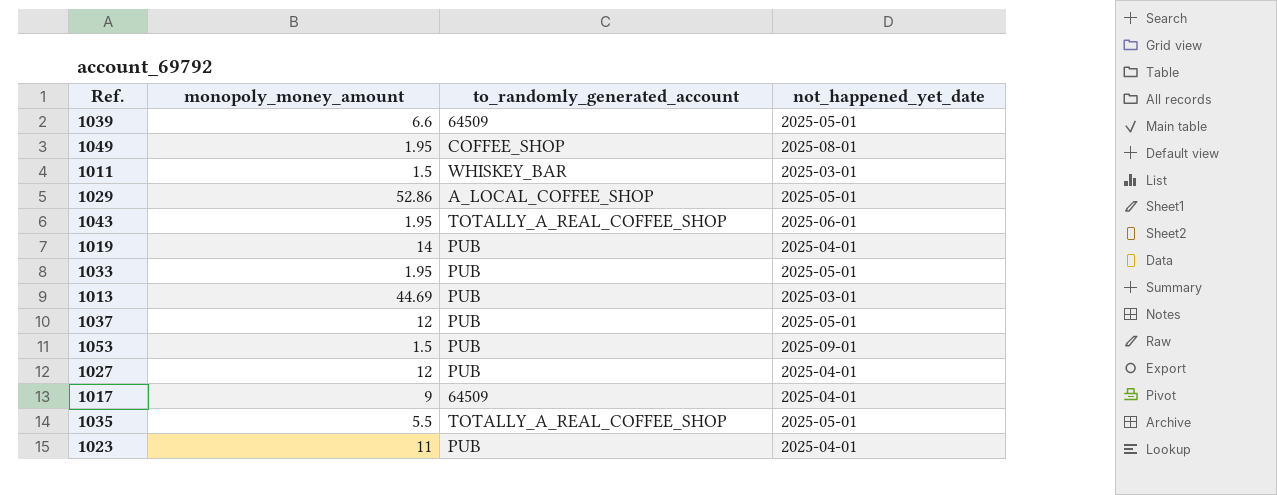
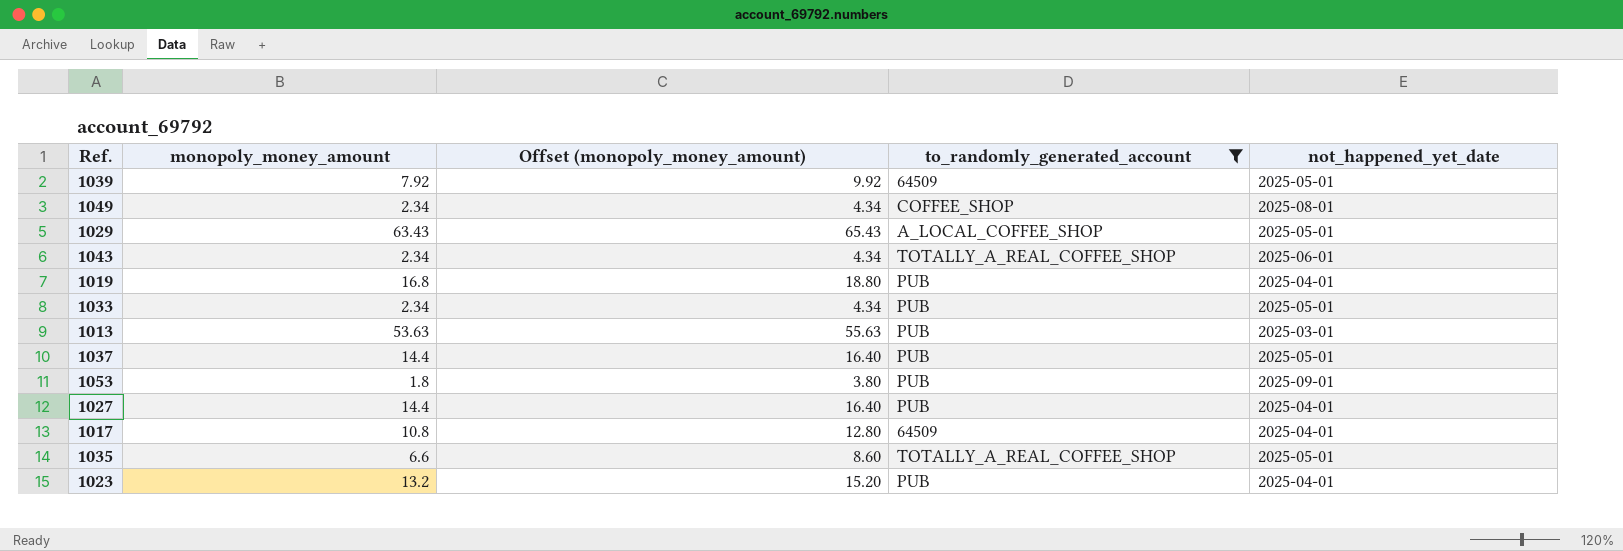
filter: none -> to_randomly_generated_account != WHISKEY_BAR
column Offset (monopoly_money_amount) | formula: none -> [monopoly_money_amount] + 2
1039 | monopoly_money_amount: 6.6 -> 7.92
1049 | monopoly_money_amount: 1.95 -> 2.34
1029 | monopoly_money_amount: 52.86 -> 63.43
1043 | monopoly_money_amount: 1.95 -> 2.34
1019 | monopoly_money_amount: 14 -> 16.8
1033 | monopoly_money_amount: 1.95 -> 2.34
1013 | monopoly_money_amount: 44.69 -> 53.63
1037 | monopoly_money_amount: 12 -> 14.4
1053 | monopoly_money_amount: 1.5 -> 1.8
1027 | monopoly_money_amount: 12 -> 14.4
1017 | monopoly_money_amount: 9 -> 10.8
1035 | monopoly_money_amount: 5.5 -> 6.6
1023 | monopoly_money_amount: 11 -> 13.2

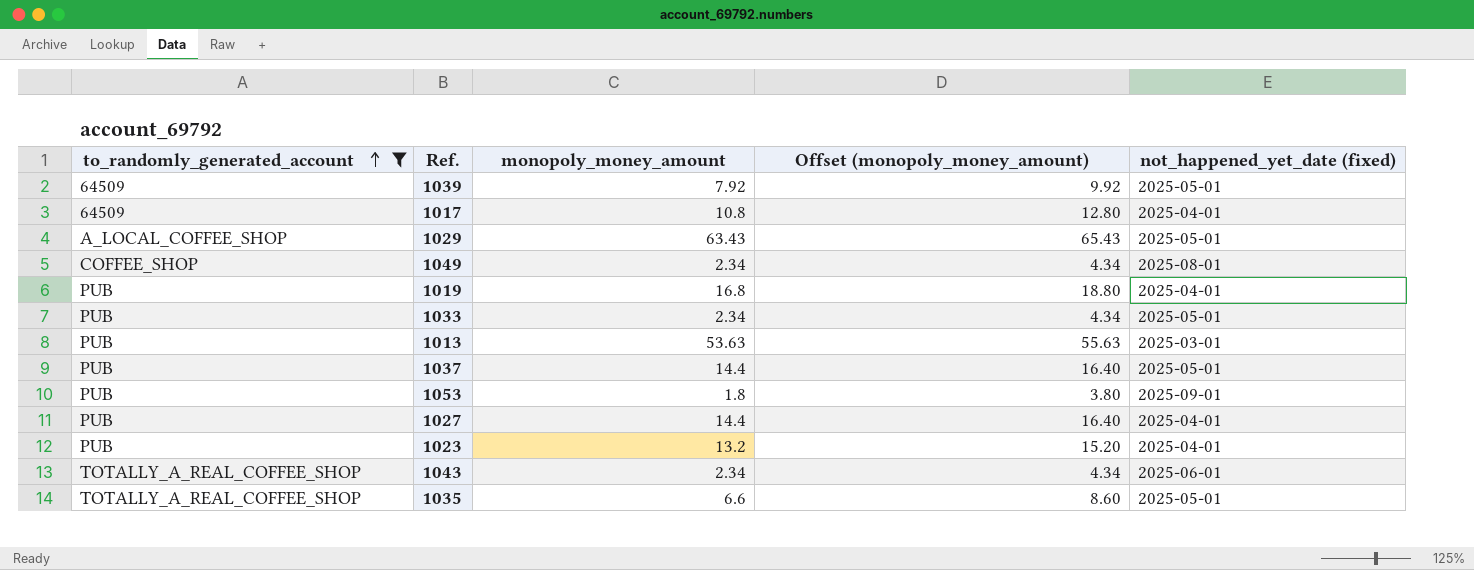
row order: none -> to_randomly_generated_account ascending
column to_randomly_generated_account | position: 4 -> 1
column name: not_happened_yet_date -> not_happened_yet_date (fixed)

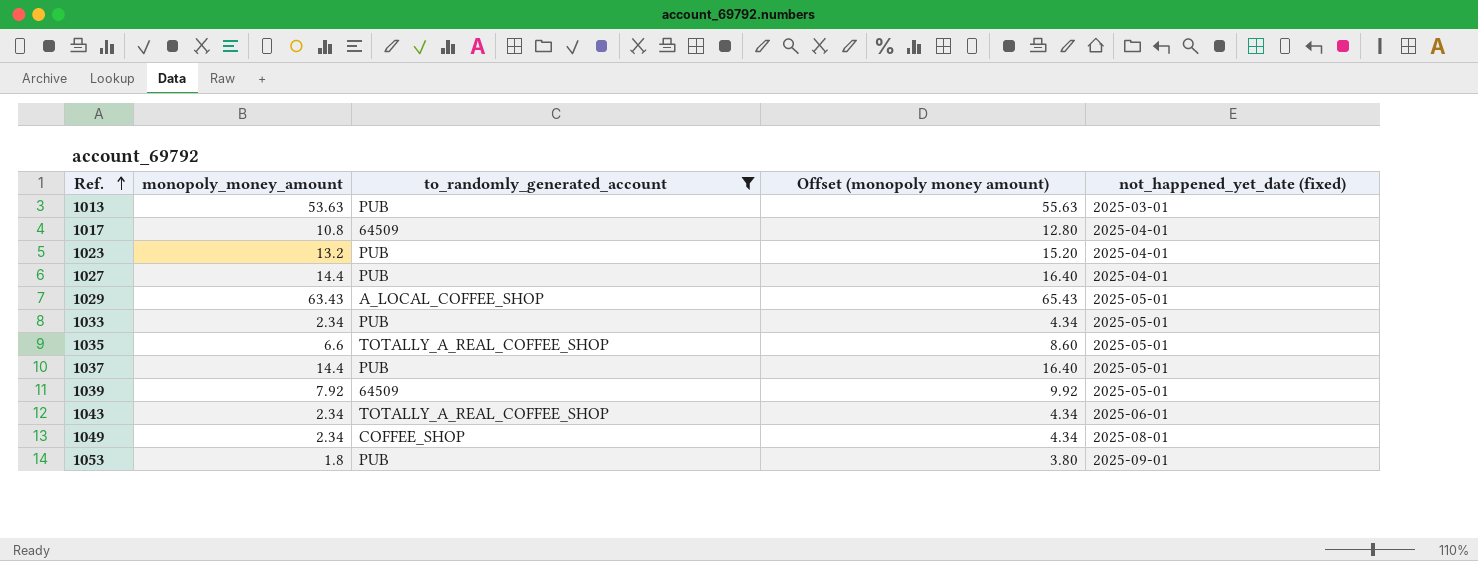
row order: to_randomly_generated_account ascending -> Ref. ascending
column to_randomly_generated_account | position: 1 -> 3
column name: Offset (monopoly_money_amount) -> Offset (monopoly money amount)
row 1019: PUB | 16.8 | 18.80 | 2025-04-01 -> none

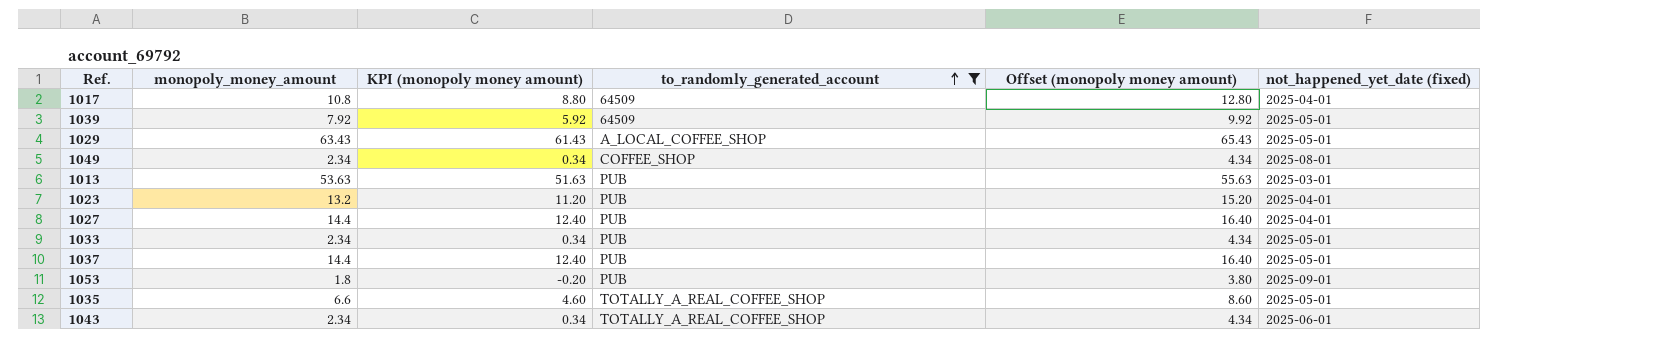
row order: Ref. ascending -> to_randomly_generated_account ascending
column KPI (monopoly money amount) | formula: none -> [monopoly_money_amount] - 2

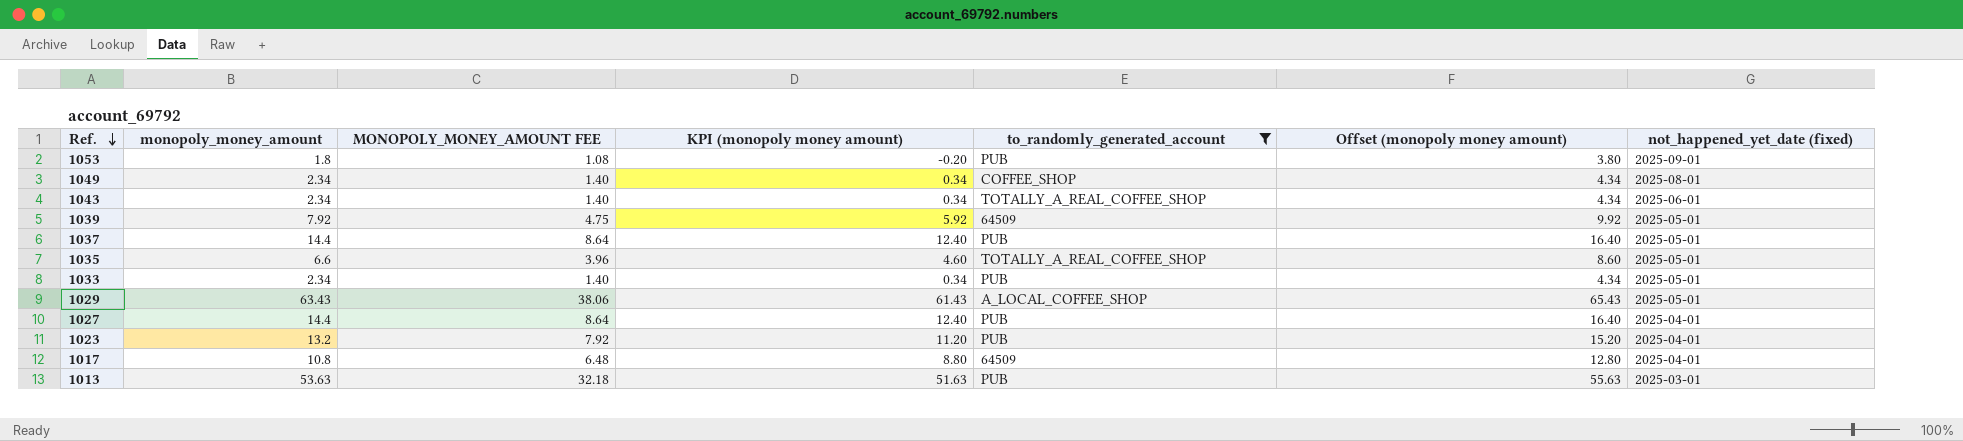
row order: to_randomly_generated_account ascending -> Ref. descending
column MONOPOLY_MONEY_AMOUNT FEE | formula: none -> [monopoly_money_amount] * 0.6

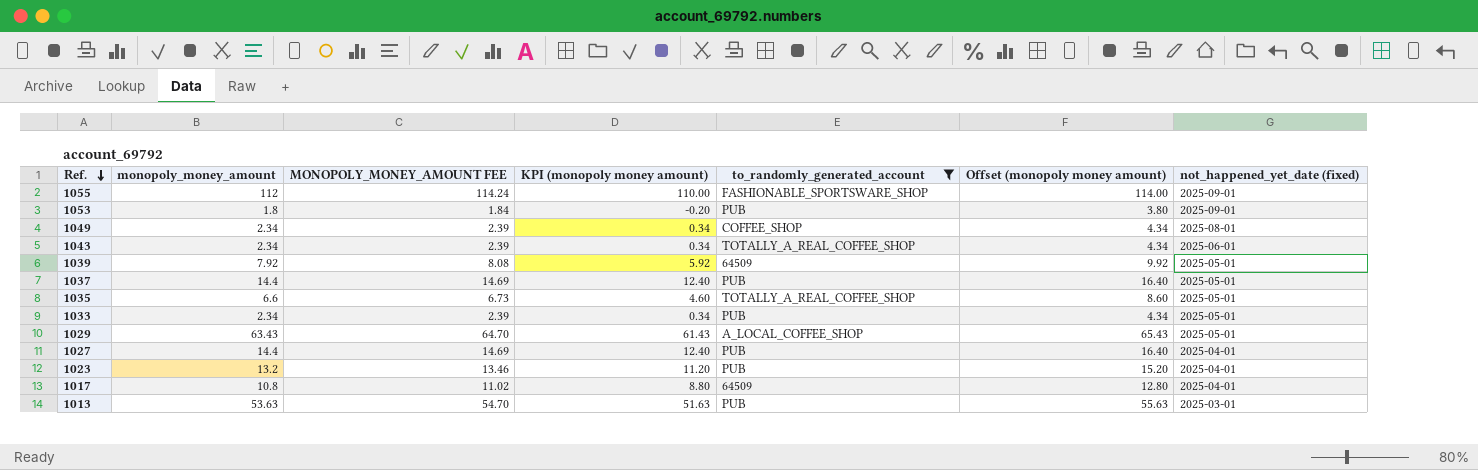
column MONOPOLY_MONEY_AMOUNT FEE | formula: [monopoly_money_amount] * 0.6 -> [monopoly_money_amount] * 1.02
row 1055: none -> 112 | 114.24 | 110.00 | FASHIONABLE_SPORTSWARE_SHOP | 114.00 | 2025-09-01

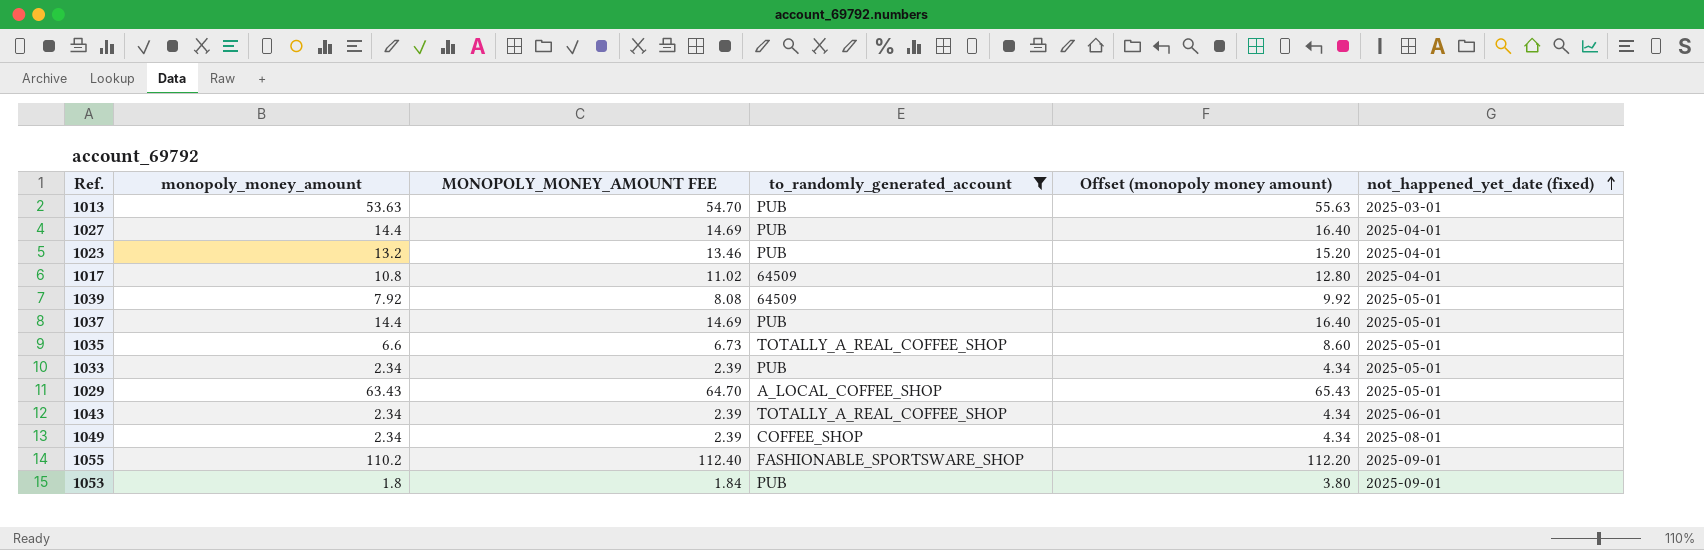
row order: Ref. descending -> not_happened_yet_date (fixed) ascending
column KPI (monopoly money amount) | formula: [monopoly_money_amount] - 2 -> none
1055 | monopoly_money_amount: 112 -> 110.2
1055 | MONOPOLY_MONEY_AMOUNT FEE: 114.24 -> 112.40
1055 | Offset (monopoly money amount): 114.00 -> 112.20

